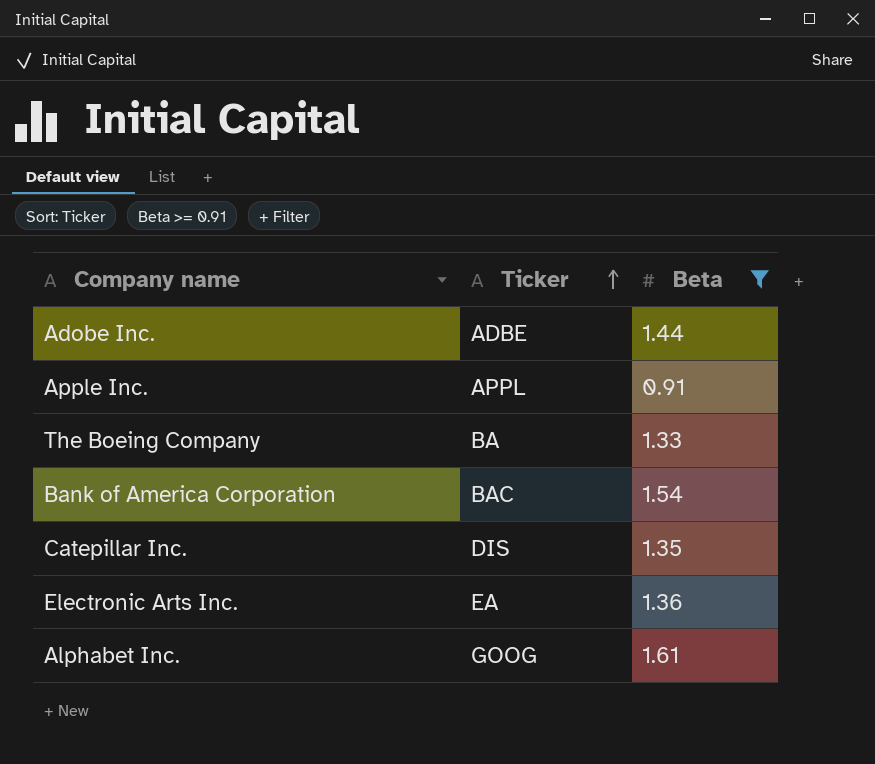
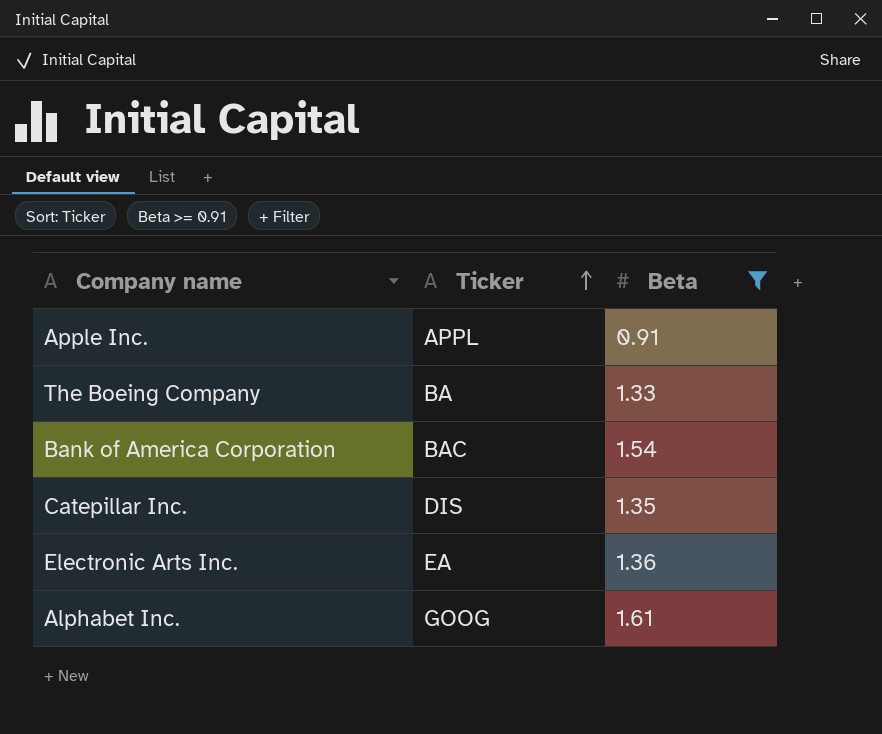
row Adobe Inc.: ADBE | 1.44 -> none

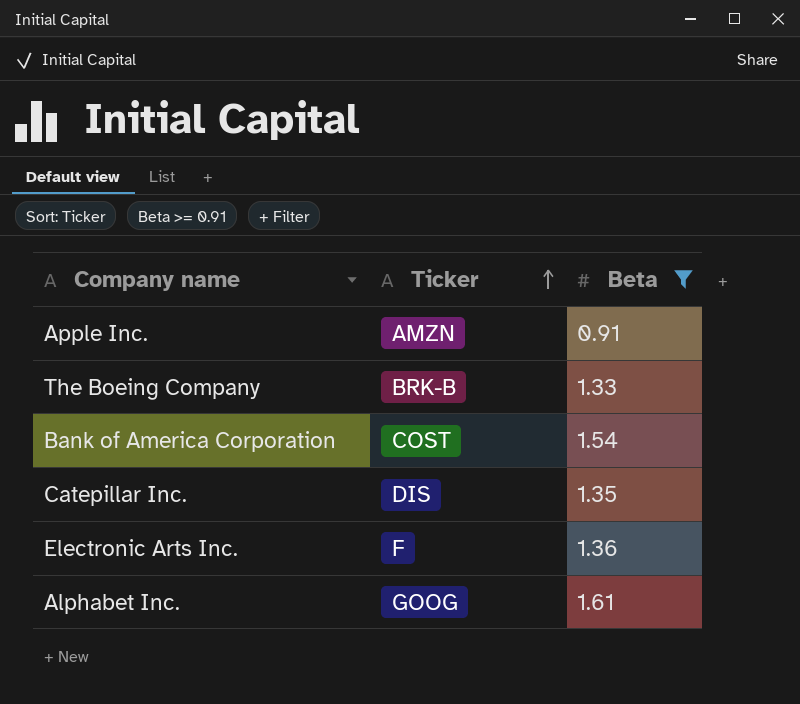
Apple Inc. | Ticker: APPL -> AMZN
The Boeing Company | Ticker: BA -> BRK-B
Bank of America Corporation | Ticker: BAC -> COST
Electronic Arts Inc. | Ticker: EA -> F

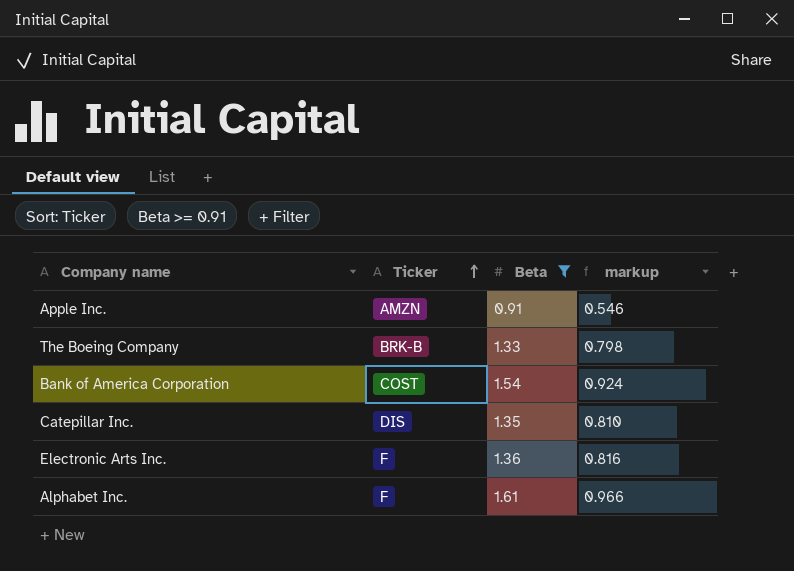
column markup | formula: none -> [Beta] * 0.6
Alphabet Inc. | Ticker: GOOG -> F

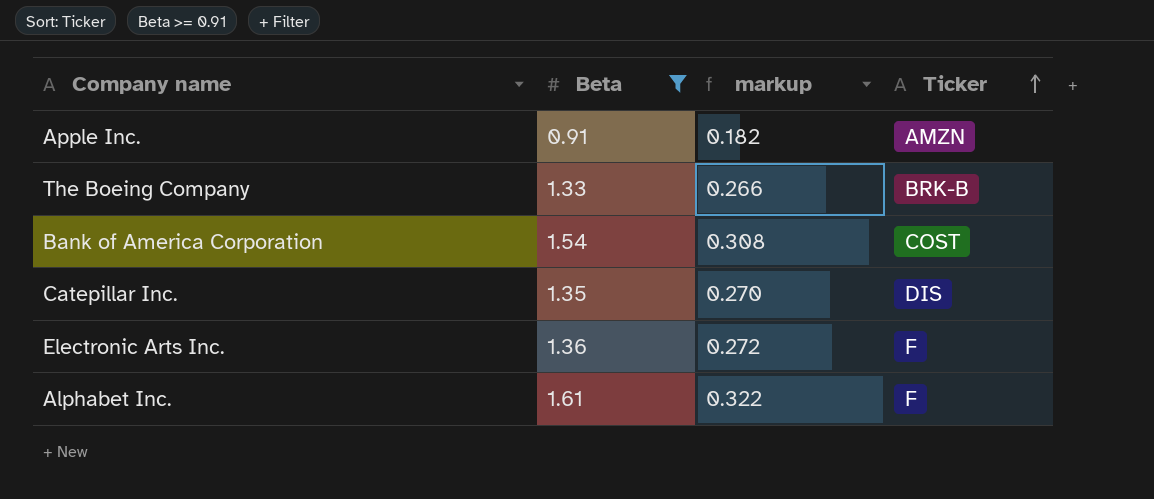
column markup | formula: [Beta] * 0.6 -> [Beta] * 0.2
column Ticker | position: 2 -> 4

